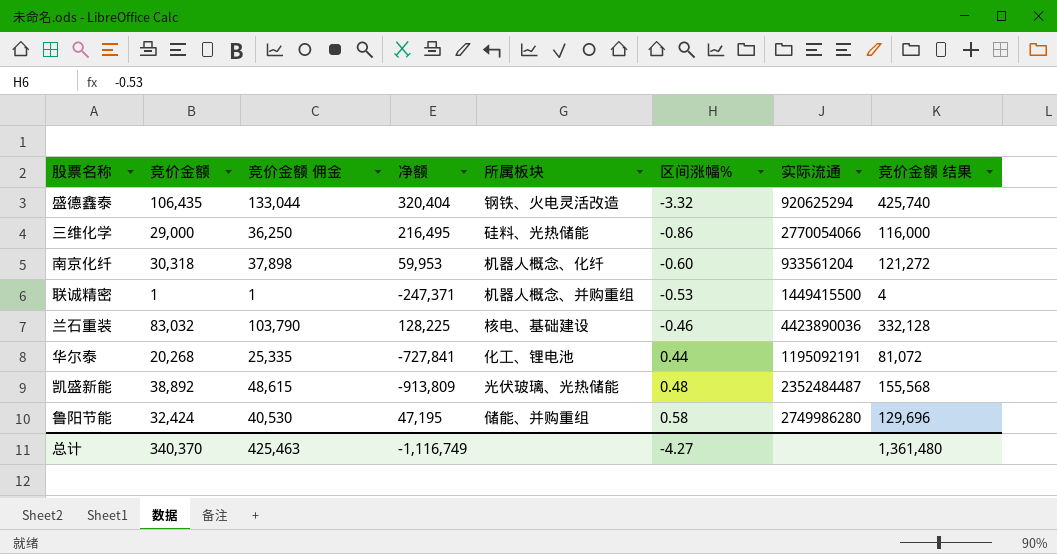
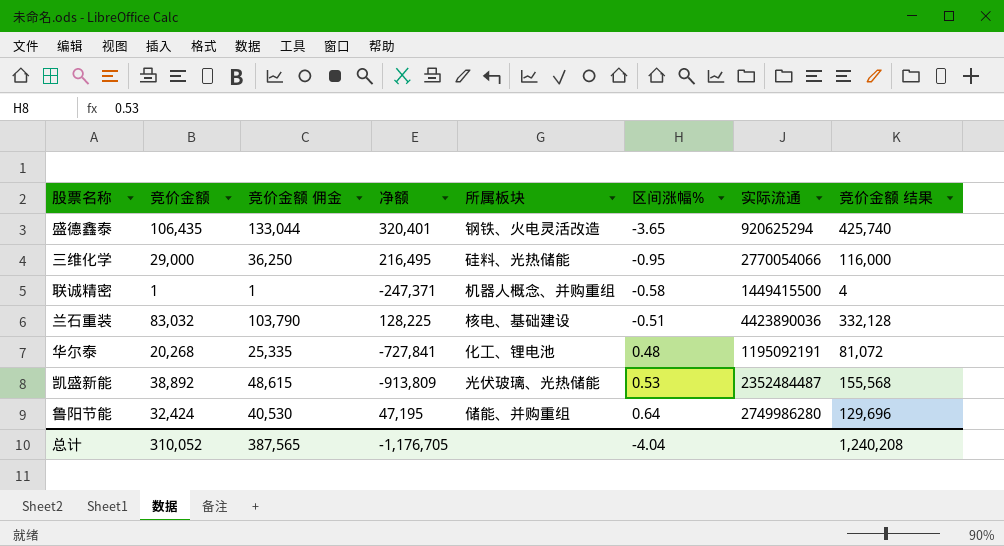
row 南京化纤: 30,318 | 37,898 | 59,953 | 机器人概念、化纤 | -0.60 | 933561204 | 121,272 -> none
盛德鑫泰 | 净额: 320,404 -> 320,401
盛德鑫泰 | 区间涨幅%: -3.32 -> -3.65
三维化学 | 区间涨幅%: -0.86 -> -0.95
联诚精密 | 区间涨幅%: -0.53 -> -0.58
兰石重装 | 区间涨幅%: -0.46 -> -0.51
华尔泰 | 区间涨幅%: 0.44 -> 0.48
凯盛新能 | 区间涨幅%: 0.48 -> 0.53
鲁阳节能 | 区间涨幅%: 0.58 -> 0.64
总计 | 竞价金额: 340,370 -> 310,052
总计 | 竞价金额 佣金: 425,463 -> 387,565
总计 | 净额: -1,116,749 -> -1,176,705
总计 | 区间涨幅%: -4.27 -> -4.04
总计 | 竞价金额 结果: 1,361,480 -> 1,240,208

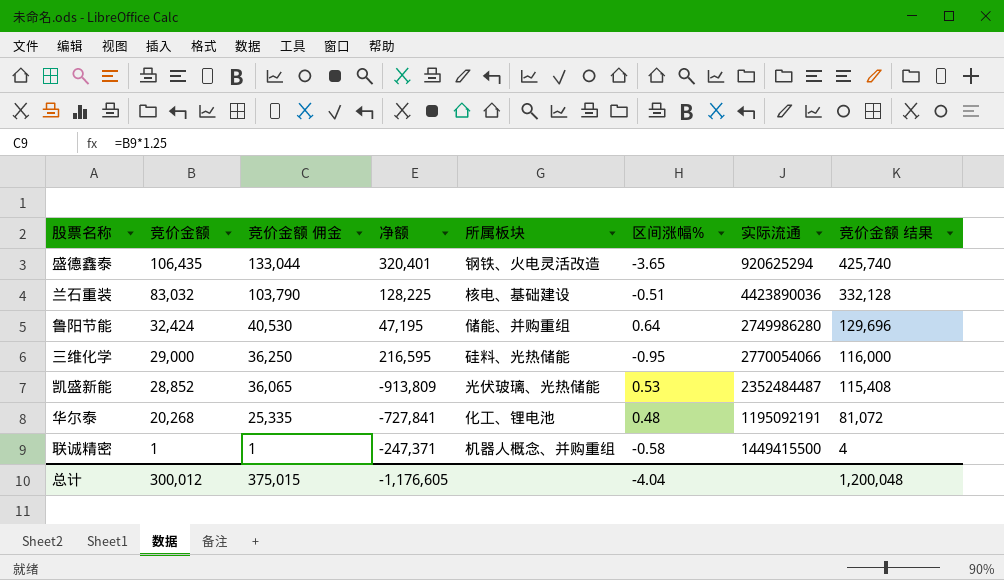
row order: 区间涨幅% ascending -> 竞价金额 descending
三维化学 | 净额: 216,495 -> 216,595
凯盛新能 | 竞价金额: 38,892 -> 28,852
凯盛新能 | 竞价金额 佣金: 48,615 -> 36,065
凯盛新能 | 竞价金额 结果: 155,568 -> 115,408
总计 | 竞价金额: 310,052 -> 300,012
总计 | 竞价金额 佣金: 387,565 -> 375,015
总计 | 净额: -1,176,705 -> -1,176,605
总计 | 竞价金额 结果: 1,240,208 -> 1,200,048

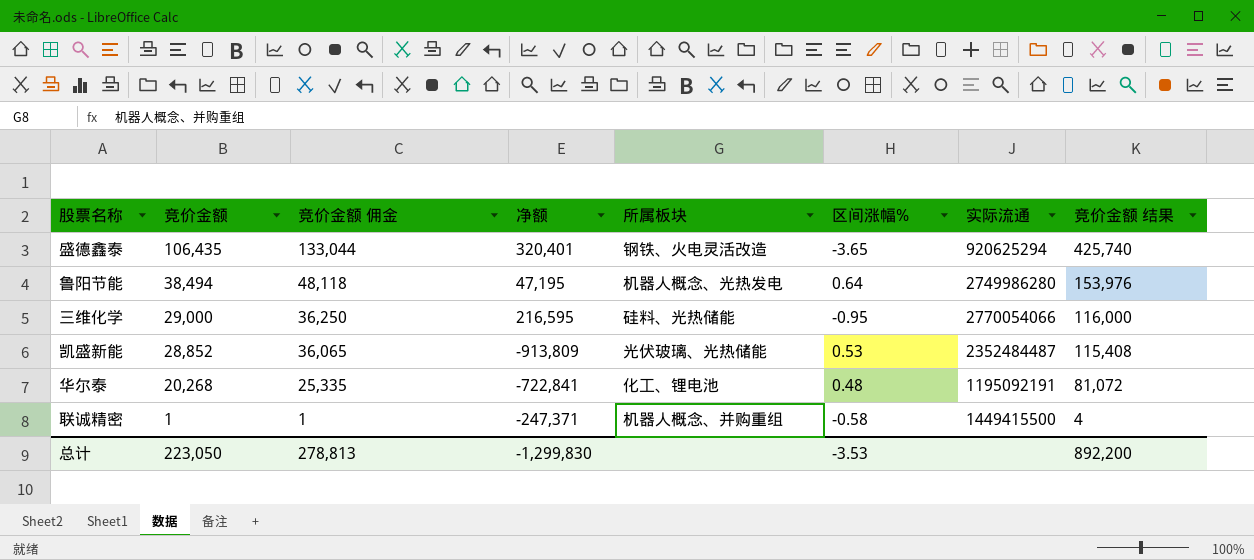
row 兰石重装: 83,032 | 103,790 | 128,225 | 核电、基础建设 | -0.51 | 4423890036 | 332,128 -> none
鲁阳节能 | 竞价金额: 32,424 -> 38,494
鲁阳节能 | 竞价金额 佣金: 40,530 -> 48,118
鲁阳节能 | 所属板块: 储能、并购重组 -> 机器人概念、光热发电
鲁阳节能 | 竞价金额 结果: 129,696 -> 153,976
华尔泰 | 净额: -727,841 -> -722,841
总计 | 竞价金额: 300,012 -> 223,050
总计 | 竞价金额 佣金: 375,015 -> 278,813
总计 | 净额: -1,176,605 -> -1,299,830
总计 | 区间涨幅%: -4.04 -> -3.53
总计 | 竞价金额 结果: 1,200,048 -> 892,200

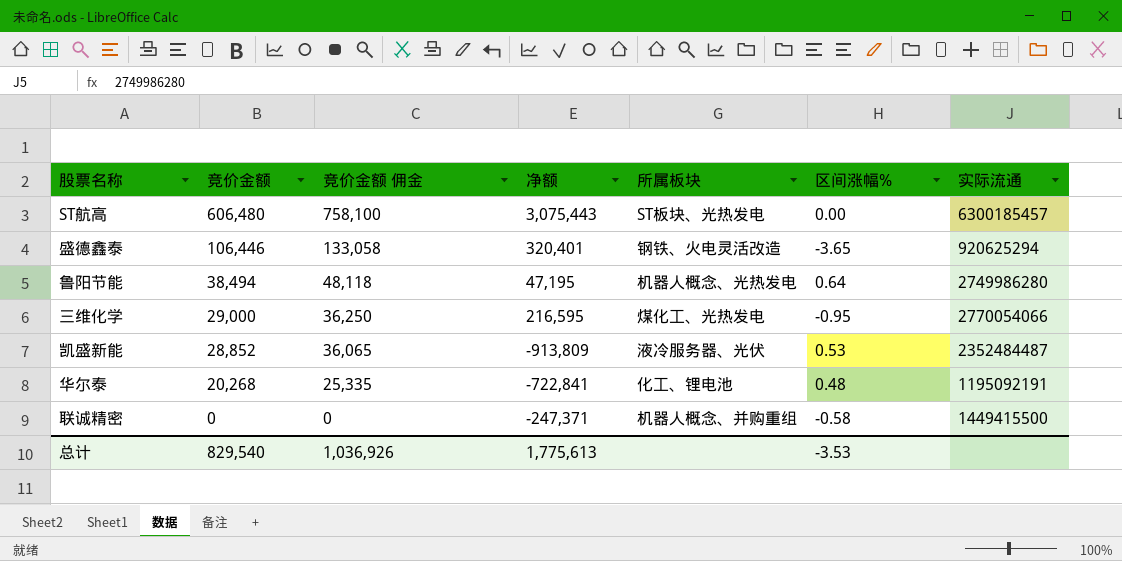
column 竞价金额 结果 | formula: [竞价金额] * 4 -> none
row ST航高: none -> 606,480 | 758,100 | 3,075,443 | ST板块、光热发电 | 0.00 | 6300185457
盛德鑫泰 | 竞价金额: 106,435 -> 106,446
盛德鑫泰 | 竞价金额 佣金: 133,044 -> 133,058
三维化学 | 所属板块: 硅料、光热储能 -> 煤化工、光热发电
凯盛新能 | 所属板块: 光伏玻璃、光热储能 -> 液冷服务器、光伏
联诚精密 | 竞价金额: 1 -> 0
联诚精密 | 竞价金额 佣金: 1 -> 0
总计 | 竞价金额: 223,050 -> 829,540
总计 | 竞价金额 佣金: 278,813 -> 1,036,926
总计 | 净额: -1,299,830 -> 1,775,613

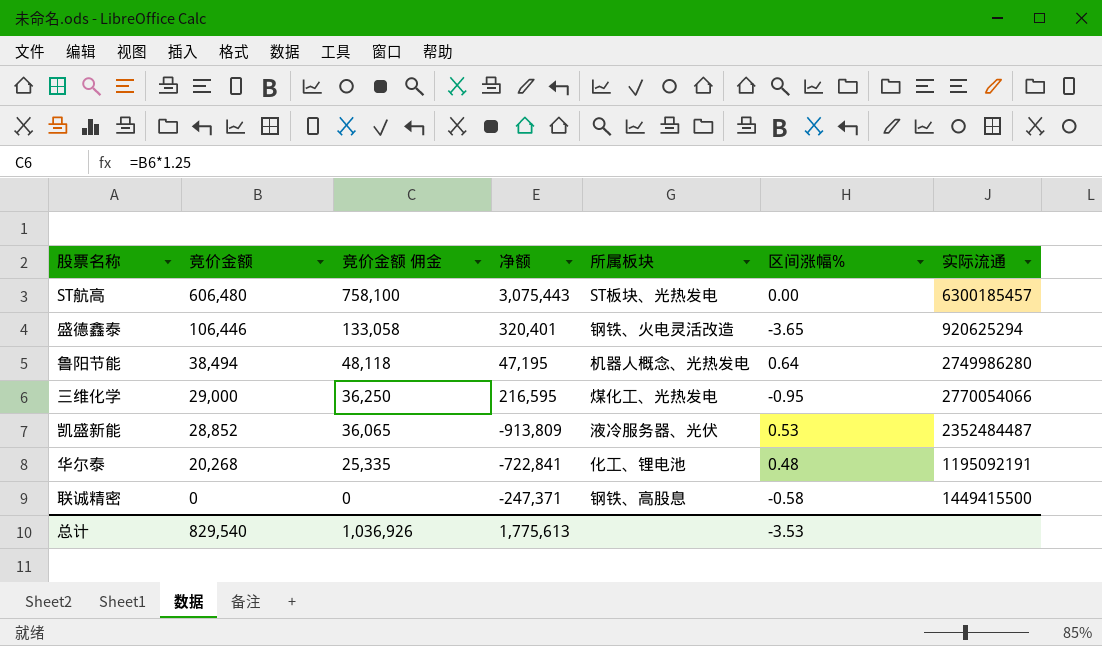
联诚精密 | 所属板块: 机器人概念、并购重组 -> 钢铁、高股息

